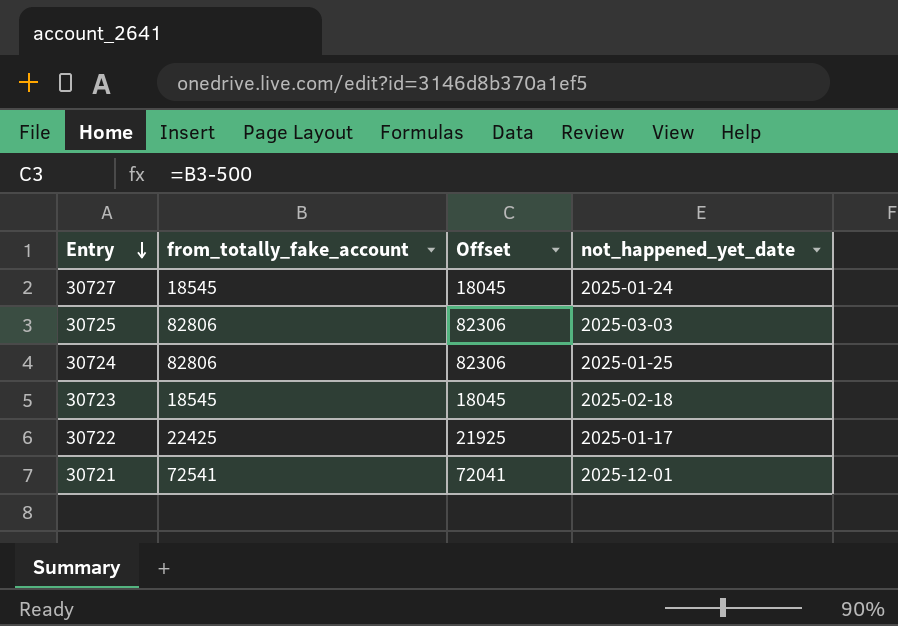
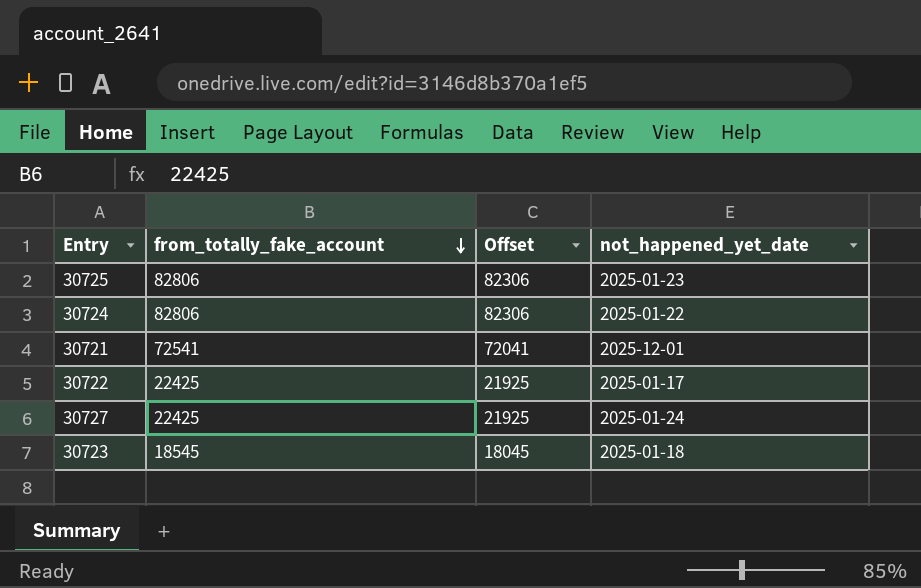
row order: Entry descending -> from_totally_fake_account descending
30725 | not_happened_yet_date: 2025-03-03 -> 2025-01-23
30724 | not_happened_yet_date: 2025-01-25 -> 2025-01-22
30727 | from_totally_fake_account: 18545 -> 22425
30727 | Offset: 18045 -> 21925
30723 | not_happened_yet_date: 2025-02-18 -> 2025-01-18

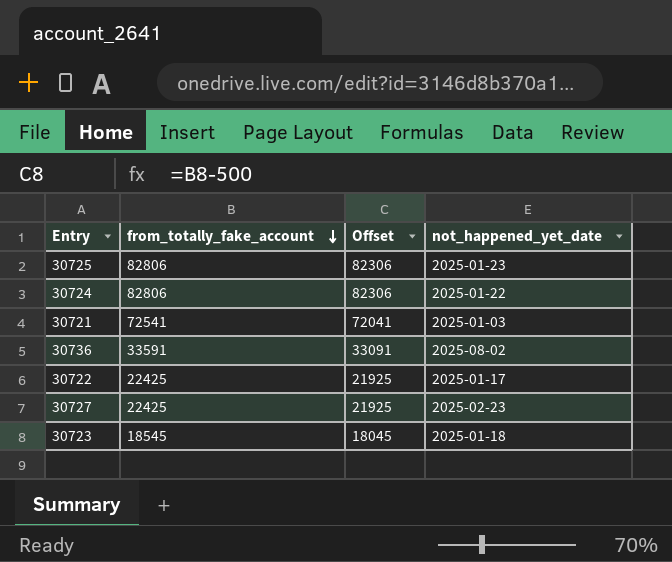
30721 | not_happened_yet_date: 2025-12-01 -> 2025-01-03
row 30736: none -> 33591 | 33091 | 2025-08-02
30727 | not_happened_yet_date: 2025-01-24 -> 2025-02-23

